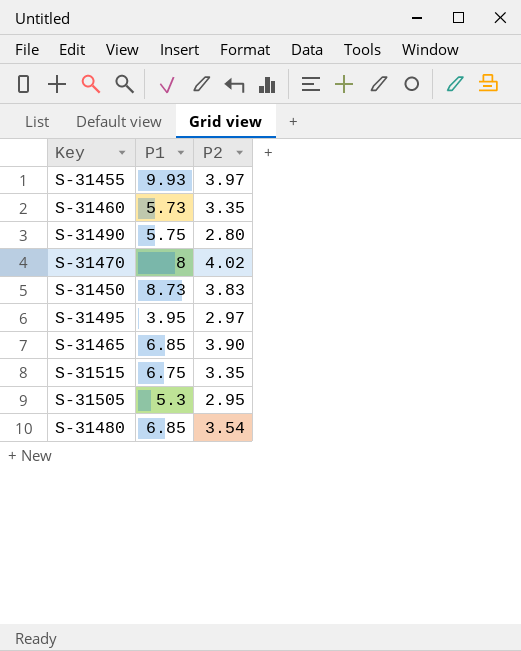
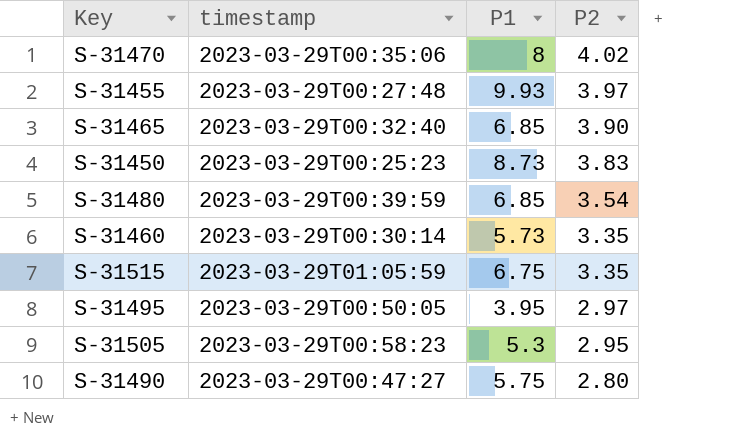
row order: none -> P2 descending
column timestamp | position: none -> 2

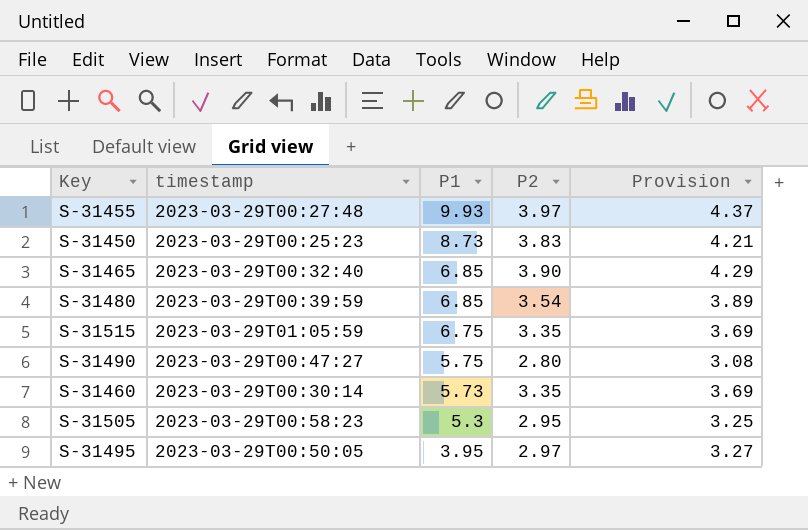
row order: P2 descending -> P1 descending
column Provision | formula: none -> [P2] * 1.1
row S-31470: 2023-03-29T00:35:06 | 8 | 4.02 -> none

